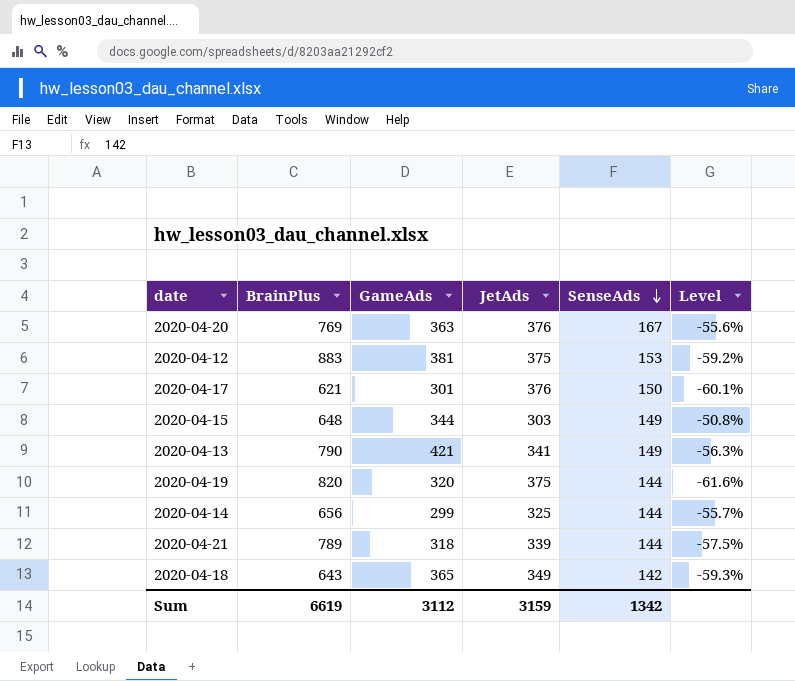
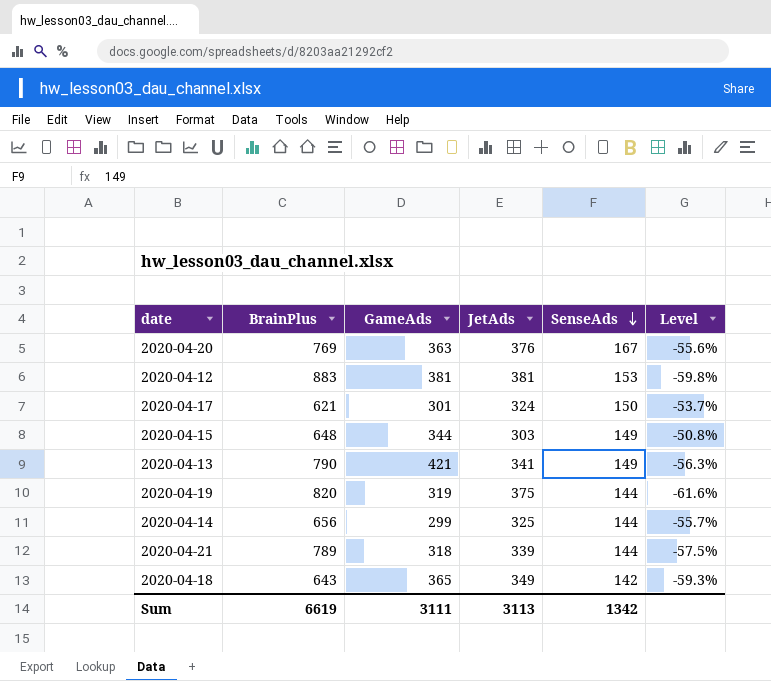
2020-04-12 | JetAds: 375 -> 381
2020-04-12 | Level: -59.2% -> -59.8%
2020-04-17 | JetAds: 376 -> 324
2020-04-17 | Level: -60.1% -> -53.7%
2020-04-19 | GameAds: 320 -> 319
Sum | GameAds: 3112 -> 3111
Sum | JetAds: 3159 -> 3113

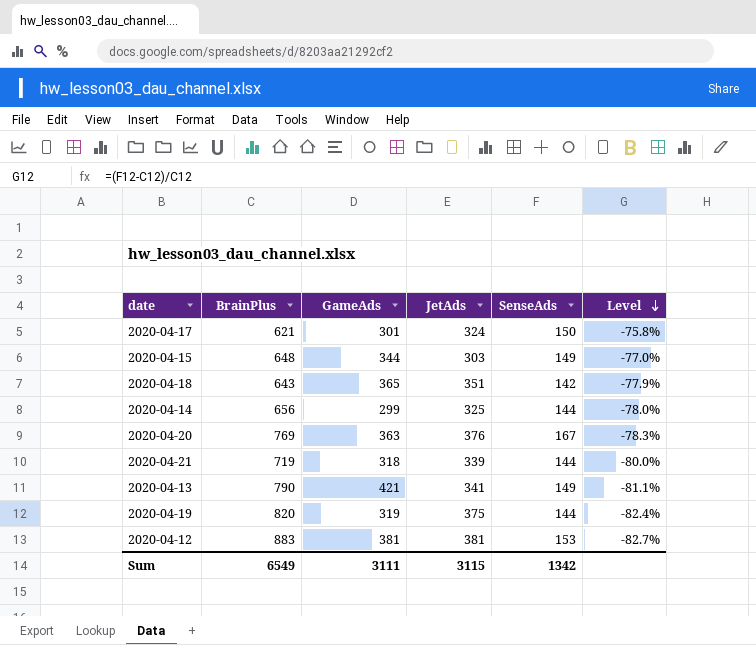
row order: SenseAds descending -> Level descending
column Level | formula: ([SenseAds] - [JetAds]) / [JetAds] -> ([SenseAds] - [BrainPlus]) / [BrainPlus]
2020-04-18 | JetAds: 349 -> 351
2020-04-21 | BrainPlus: 789 -> 719
Sum | BrainPlus: 6619 -> 6549
Sum | JetAds: 3113 -> 3115

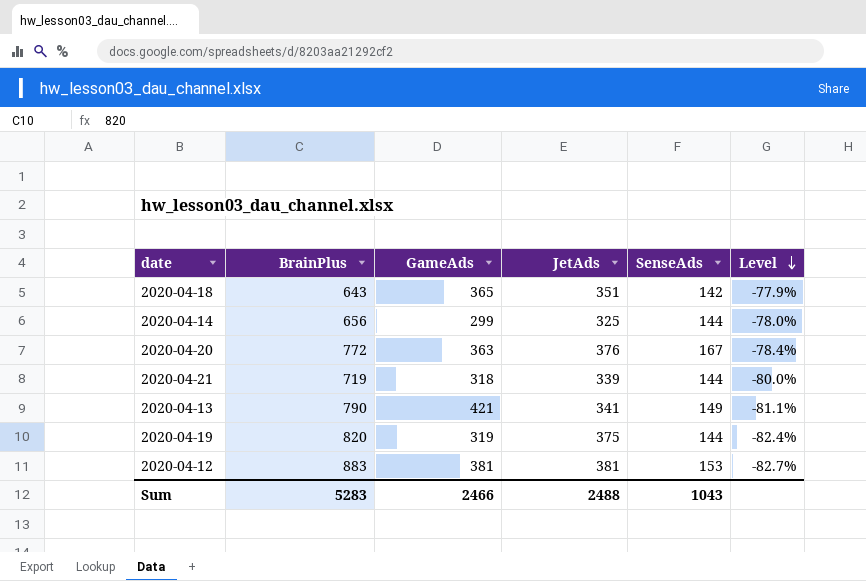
row 2020-04-17: 621 | 301 | 324 | 150 | -75.8% -> none
row 2020-04-15: 648 | 344 | 303 | 149 | -77.0% -> none
2020-04-20 | BrainPlus: 769 -> 772
2020-04-20 | Level: -78.3% -> -78.4%
Sum | BrainPlus: 6549 -> 5283
Sum | GameAds: 3111 -> 2466
Sum | JetAds: 3115 -> 2488
Sum | SenseAds: 1342 -> 1043

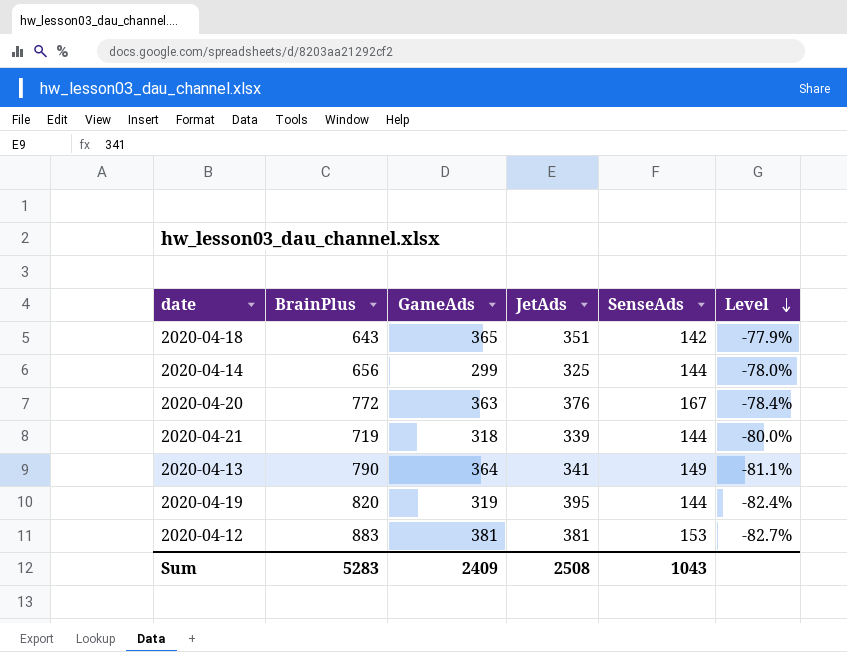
2020-04-13 | GameAds: 421 -> 364
2020-04-19 | JetAds: 375 -> 395
Sum | GameAds: 2466 -> 2409
Sum | JetAds: 2488 -> 2508

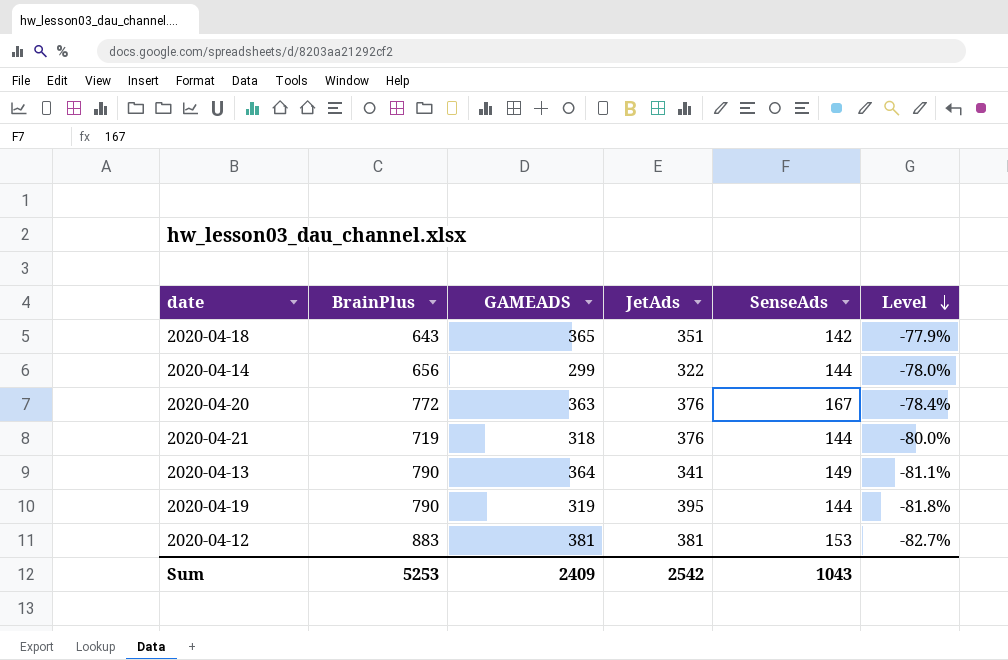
column name: GameAds -> GAMEADS
2020-04-14 | JetAds: 325 -> 322
2020-04-21 | JetAds: 339 -> 376
2020-04-19 | BrainPlus: 820 -> 790
2020-04-19 | Level: -82.4% -> -81.8%
Sum | BrainPlus: 5283 -> 5253
Sum | JetAds: 2508 -> 2542

